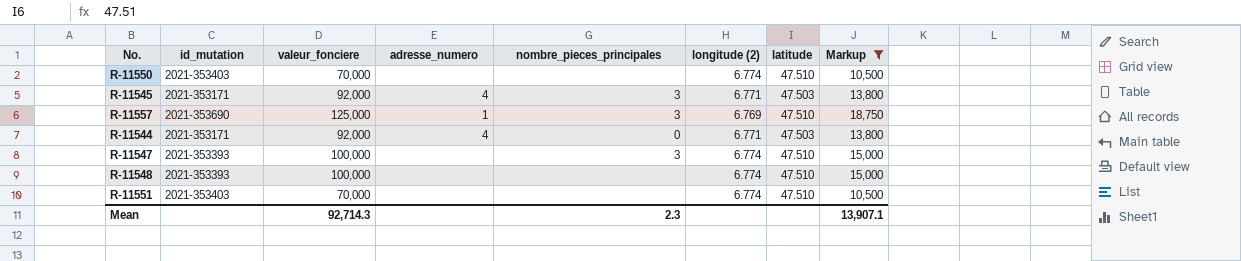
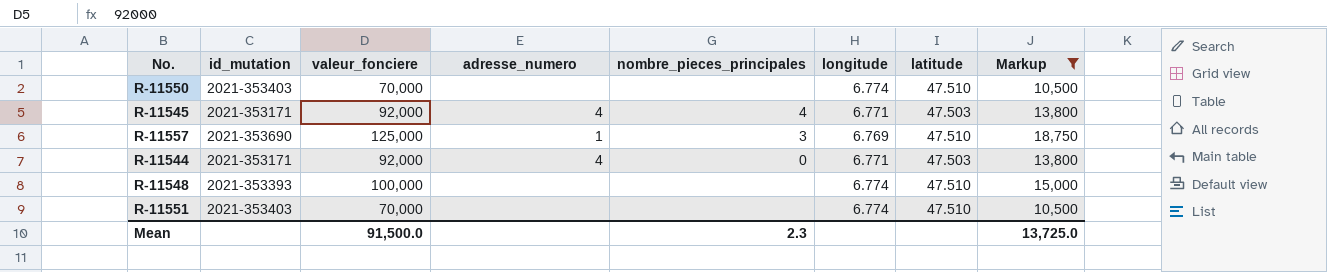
column name: longitude (2) -> longitude
row R-11547: 2021-353393 | 100,000 | none | 3 | 6.774 | 47.510 | 15,000 -> none
R-11545 | nombre_pieces_principales: 3 -> 4
Mean | valeur_fonciere: 92,714.3 -> 91,500.0
Mean | Markup: 13,907.1 -> 13,725.0

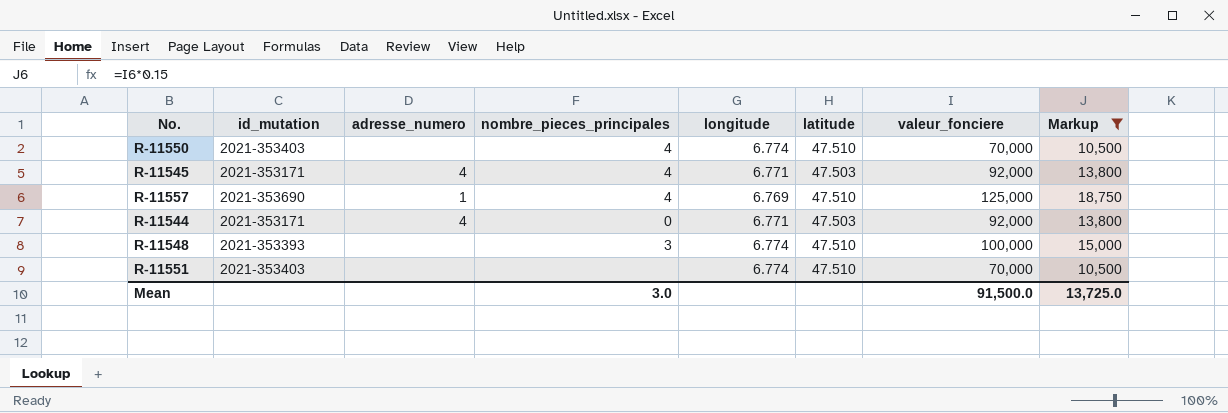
column valeur_fonciere | position: 3 -> 7
R-11550 | nombre_pieces_principales: none -> 4
R-11557 | nombre_pieces_principales: 3 -> 4
R-11548 | nombre_pieces_principales: none -> 3
Mean | nombre_pieces_principales: 2.3 -> 3.0

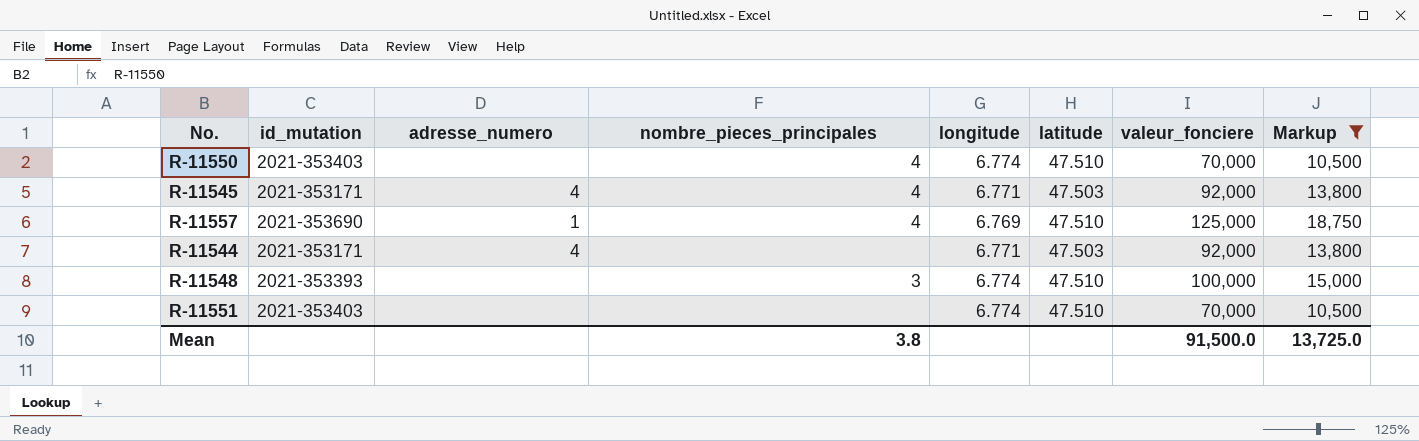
R-11544 | nombre_pieces_principales: 0 -> none
Mean | nombre_pieces_principales: 3.0 -> 3.8

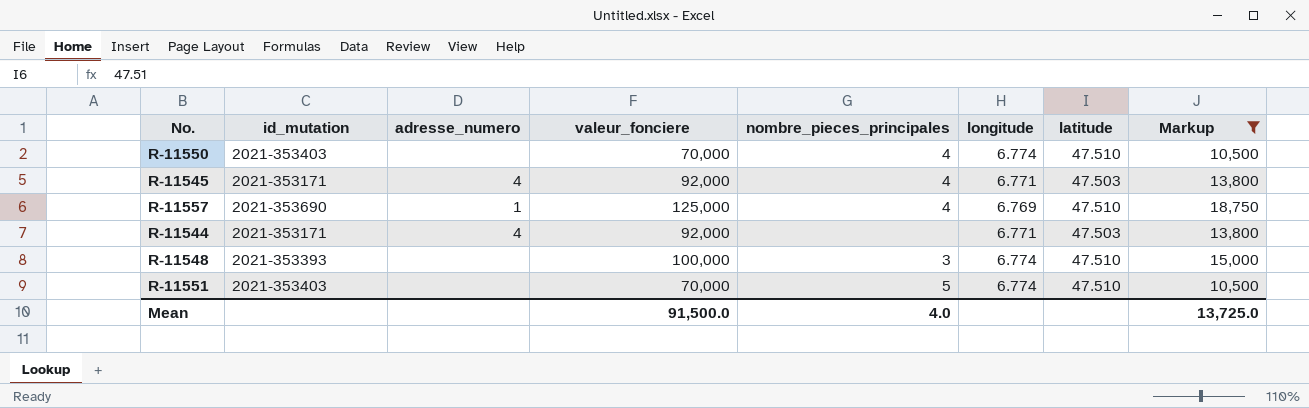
column valeur_fonciere | position: 7 -> 4
R-11551 | nombre_pieces_principales: none -> 5
Mean | nombre_pieces_principales: 3.8 -> 4.0

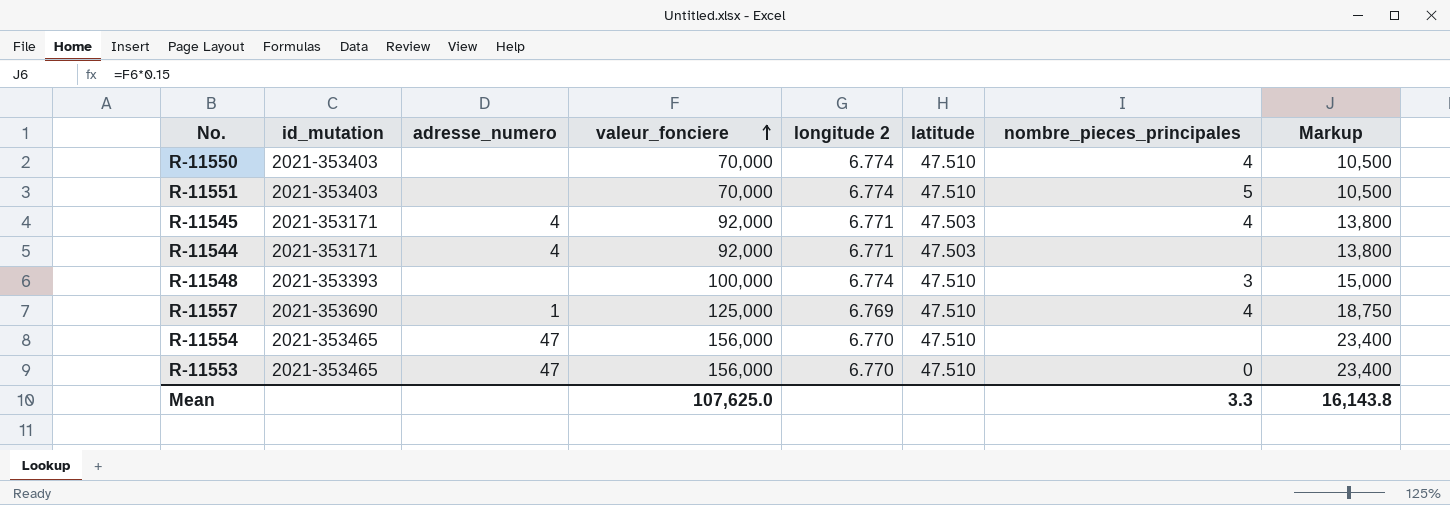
filter: Markup != 23,400 -> none
row order: none -> valeur_fonciere ascending
column name: longitude -> longitude 2
column nombre_pieces_principales | position: 5 -> 7
Mean | valeur_fonciere: 91,500.0 -> 107,625.0
Mean | nombre_pieces_principales: 4.0 -> 3.3
Mean | Markup: 13,725.0 -> 16,143.8

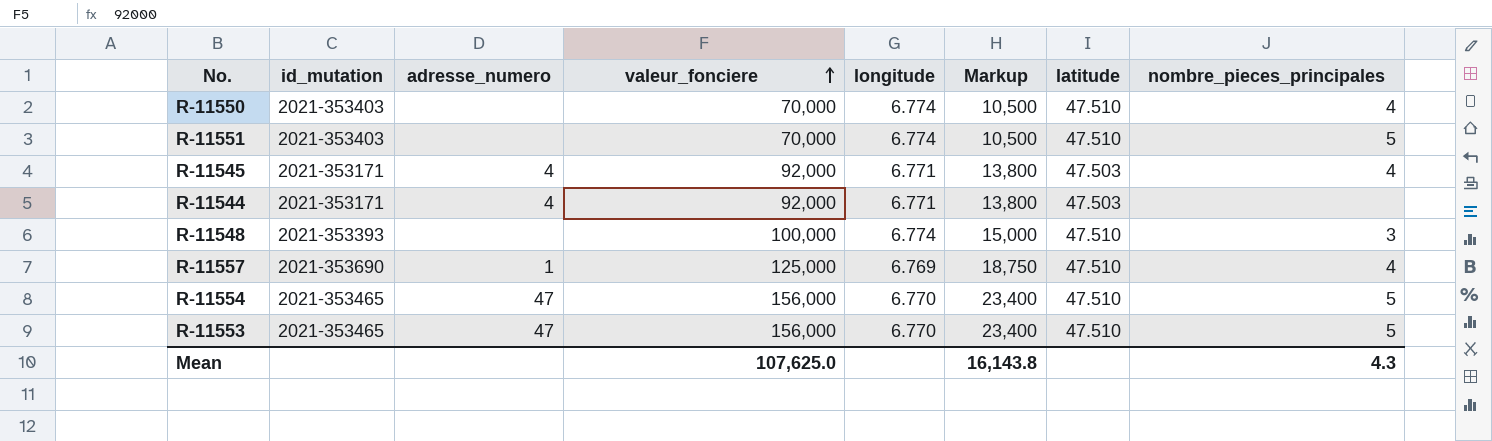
column name: longitude 2 -> longitude
column Markup | position: 8 -> 6
R-11554 | nombre_pieces_principales: none -> 5
R-11553 | nombre_pieces_principales: 0 -> 5
Mean | nombre_pieces_principales: 3.3 -> 4.3

